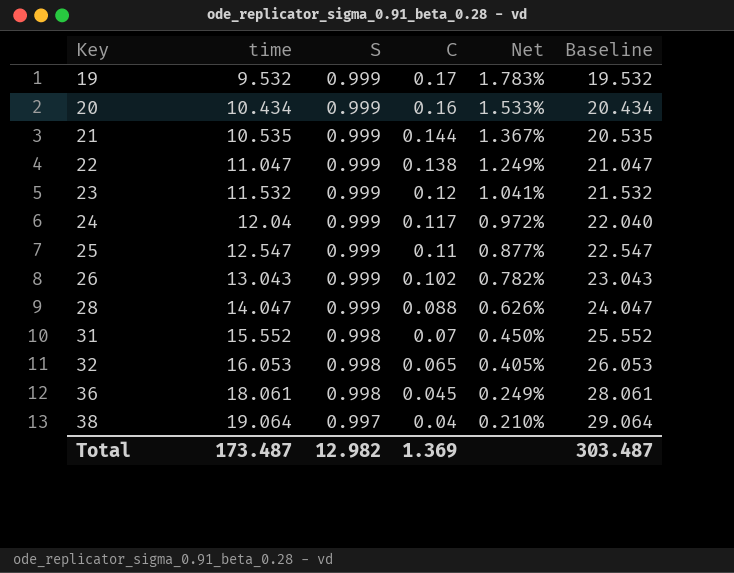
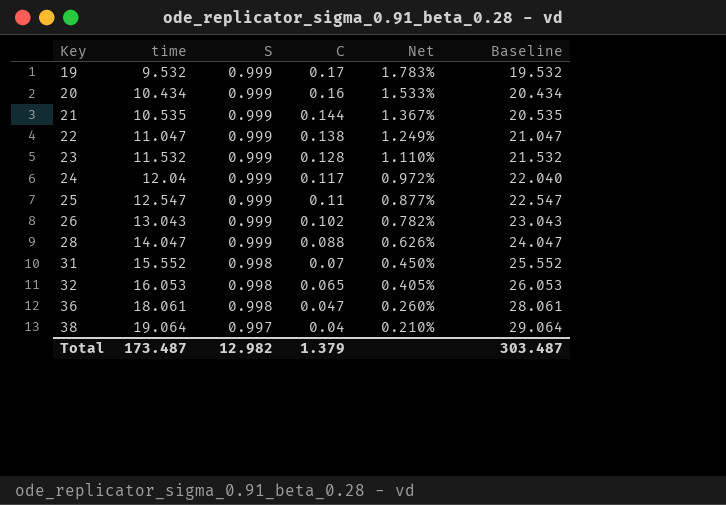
23 | C: 0.12 -> 0.128
23 | Net: 1.041% -> 1.110%
36 | C: 0.045 -> 0.047
36 | Net: 0.249% -> 0.260%
Total | C: 1.369 -> 1.379

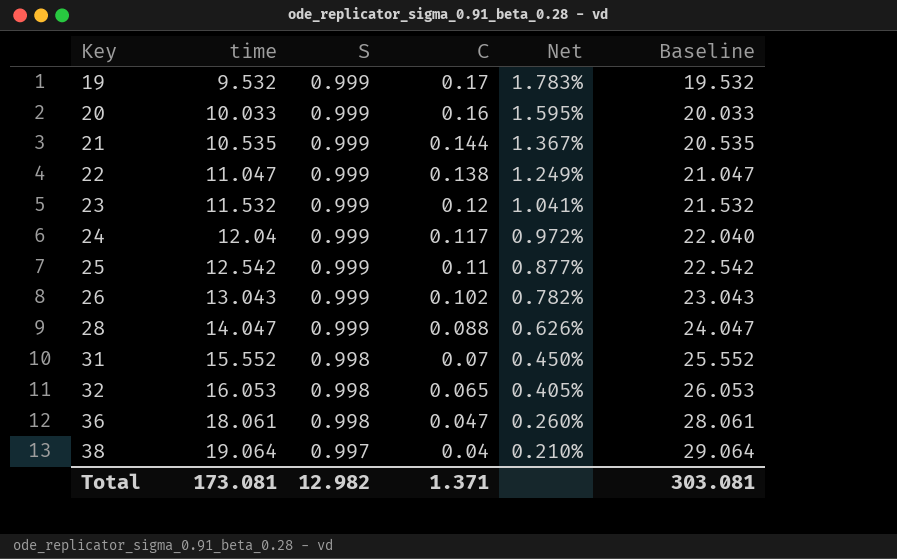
20 | time: 10.434 -> 10.033
20 | Net: 1.533% -> 1.595%
20 | Baseline: 20.434 -> 20.033
23 | C: 0.128 -> 0.12
23 | Net: 1.110% -> 1.041%
25 | time: 12.547 -> 12.542
25 | Baseline: 22.547 -> 22.542
Total | time: 173.487 -> 173.081
Total | C: 1.379 -> 1.371
Total | Baseline: 303.487 -> 303.081

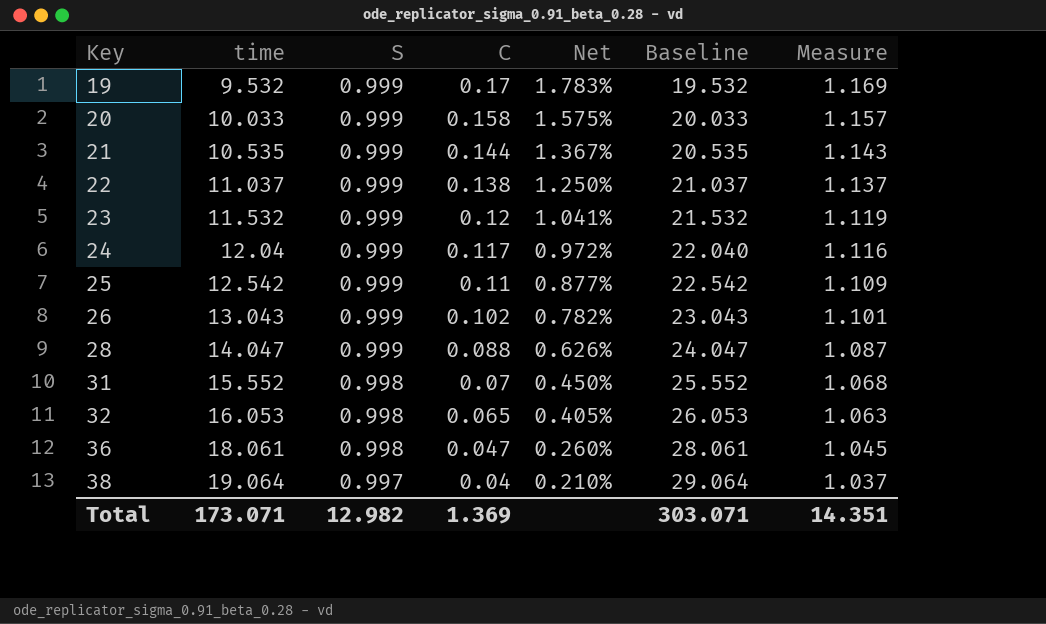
column Measure | formula: none -> [S] + [C]
20 | C: 0.16 -> 0.158
20 | Net: 1.595% -> 1.575%
22 | time: 11.047 -> 11.037
22 | Net: 1.249% -> 1.250%
22 | Baseline: 21.047 -> 21.037
Total | time: 173.081 -> 173.071
Total | C: 1.371 -> 1.369
Total | Baseline: 303.081 -> 303.071

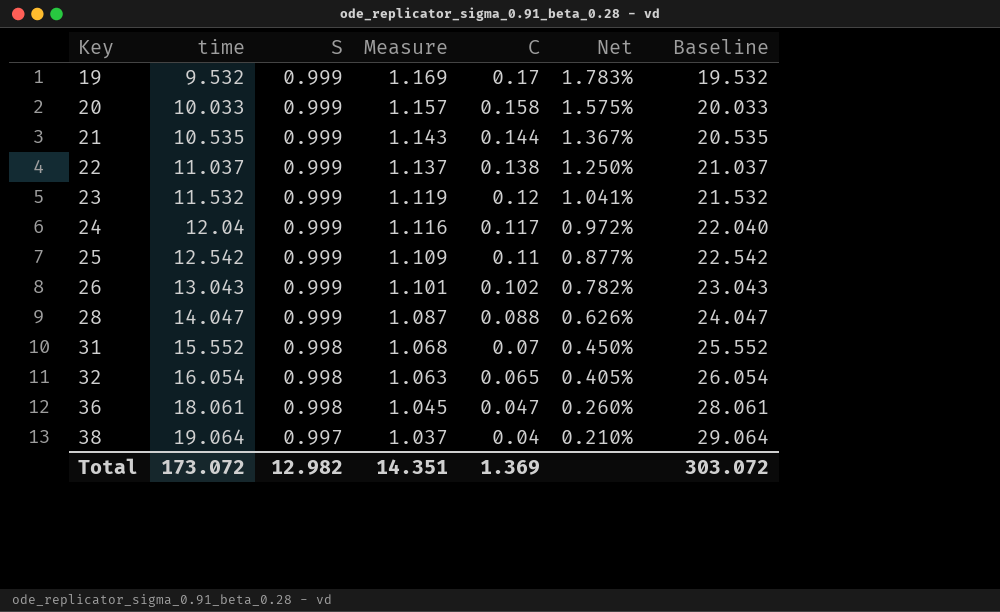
column Measure | position: 7 -> 4
32 | time: 16.053 -> 16.054
32 | Baseline: 26.053 -> 26.054
Total | time: 173.071 -> 173.072
Total | Baseline: 303.071 -> 303.072

